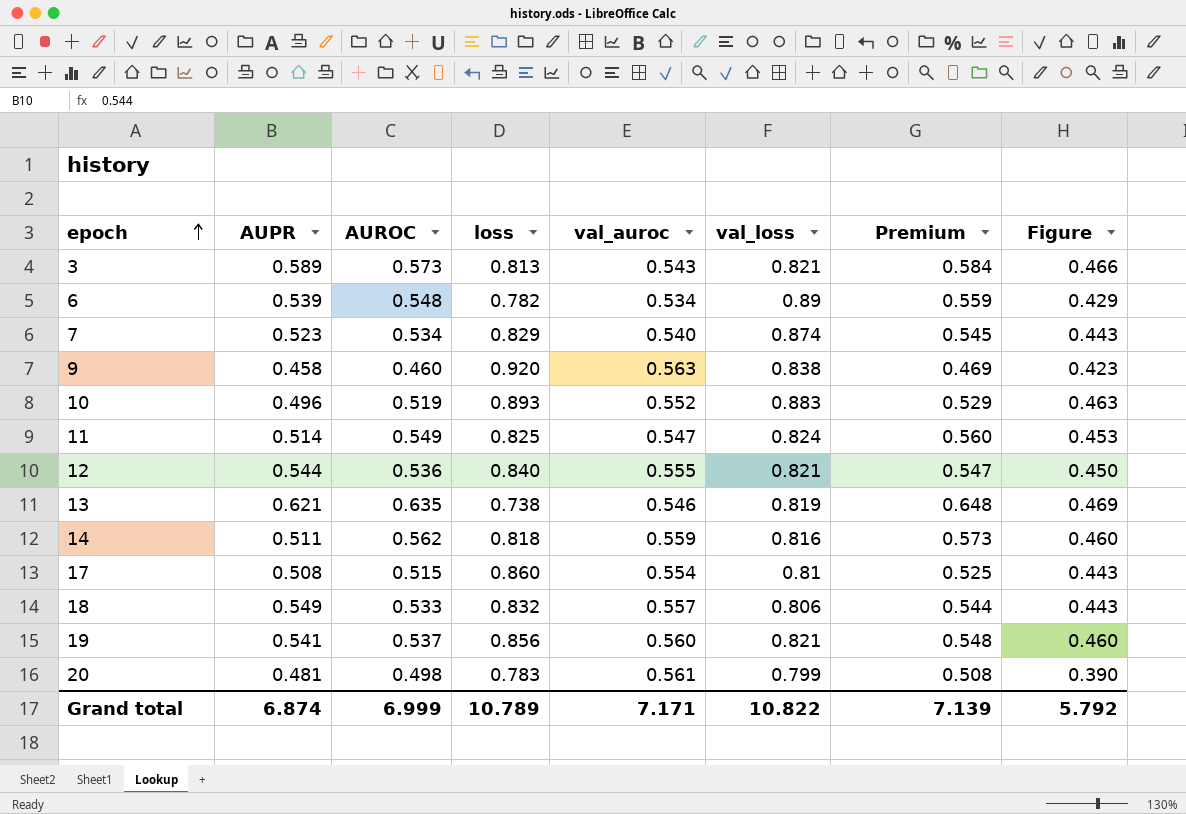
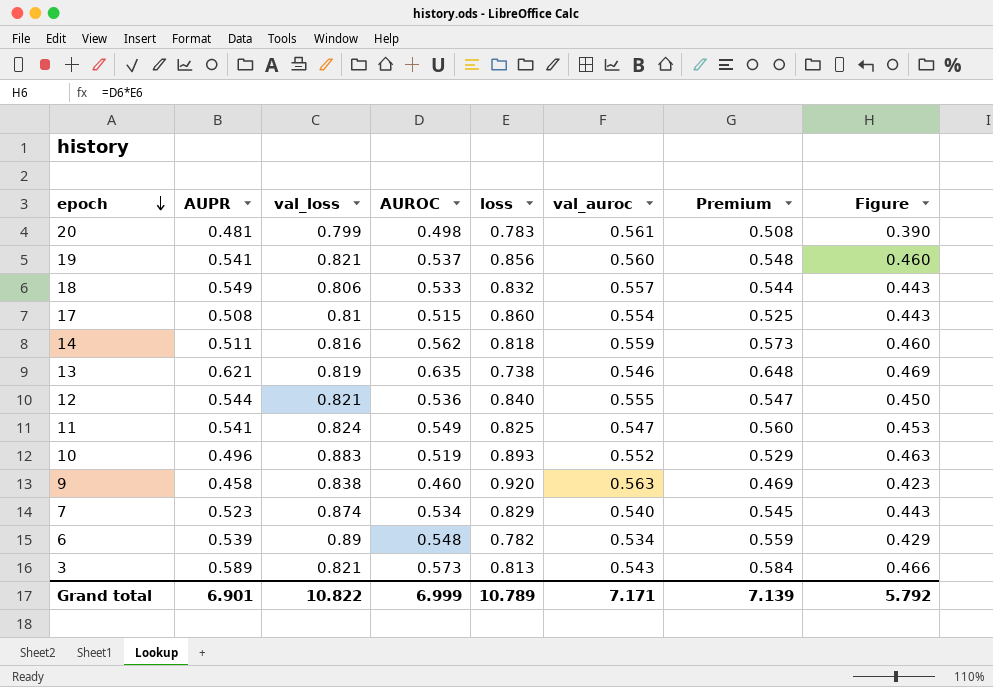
row order: epoch ascending -> epoch descending
column val_loss | position: 6 -> 3
11 | AUPR: 0.514 -> 0.541
Grand total | AUPR: 6.874 -> 6.901

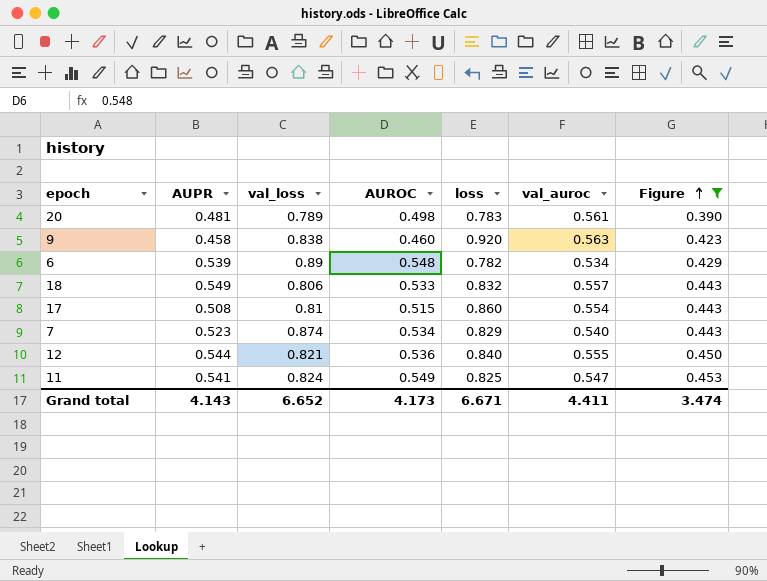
filter: none -> Figure <= 0.453
row order: epoch descending -> Figure ascending
column Premium | formula: [AUROC] * 1.02 -> none
20 | val_loss: 0.799 -> 0.789
Grand total | AUPR: 6.901 -> 4.143
Grand total | val_loss: 10.822 -> 6.652
Grand total | AUROC: 6.999 -> 4.173
Grand total | loss: 10.789 -> 6.671
Grand total | val_auroc: 7.171 -> 4.411
Grand total | Figure: 5.792 -> 3.474

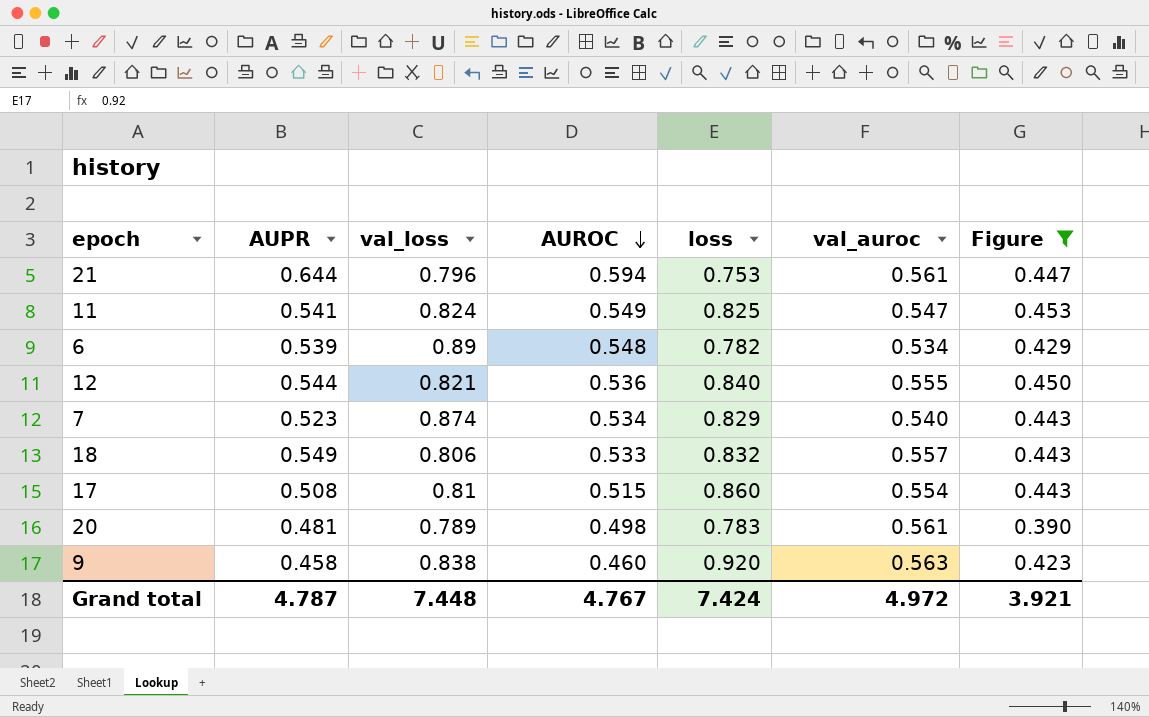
row order: Figure ascending -> AUROC descending
row 21: none -> 0.644 | 0.796 | 0.594 | 0.753 | 0.561 | 0.447
Grand total | AUPR: 4.143 -> 4.787
Grand total | val_loss: 6.652 -> 7.448
Grand total | AUROC: 4.173 -> 4.767
Grand total | loss: 6.671 -> 7.424
Grand total | val_auroc: 4.411 -> 4.972
Grand total | Figure: 3.474 -> 3.921

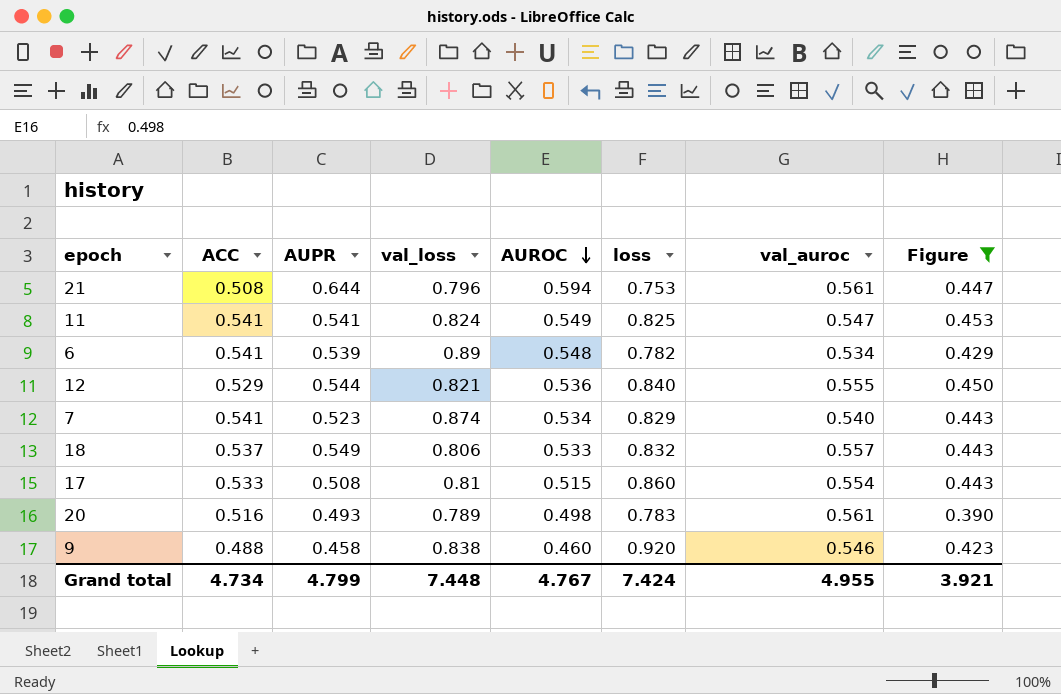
column ACC | position: none -> 2
20 | AUPR: 0.481 -> 0.493
9 | val_auroc: 0.563 -> 0.546
Grand total | AUPR: 4.787 -> 4.799
Grand total | val_auroc: 4.972 -> 4.955

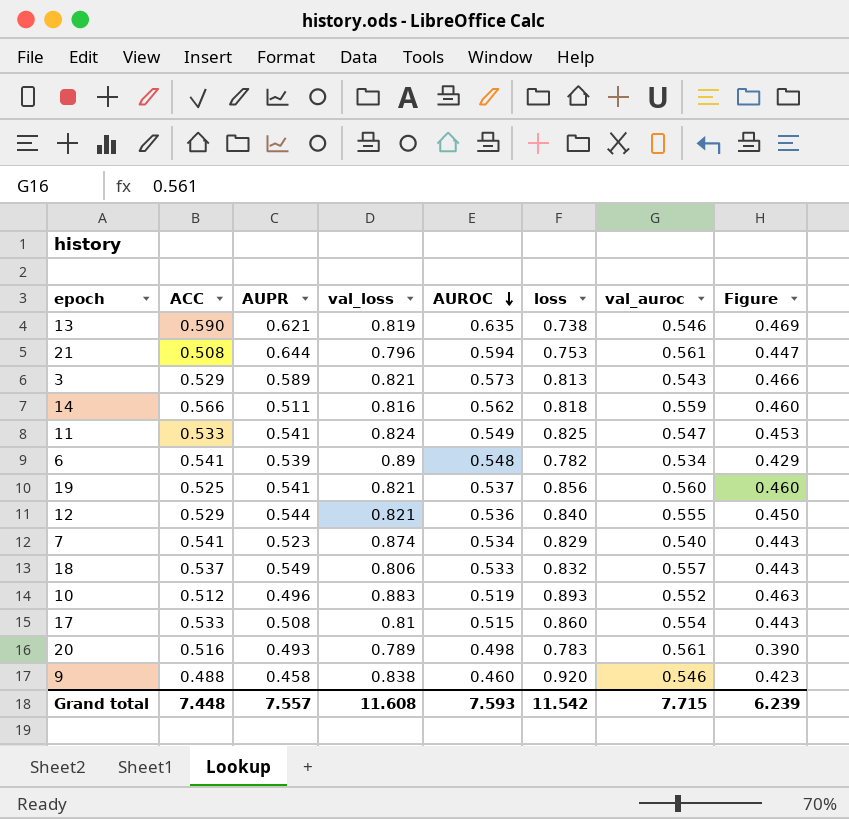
filter: Figure <= 0.453 -> none
11 | ACC: 0.541 -> 0.533
Grand total | ACC: 4.734 -> 7.448
Grand total | AUPR: 4.799 -> 7.557
Grand total | val_loss: 7.448 -> 11.608
Grand total | AUROC: 4.767 -> 7.593
Grand total | loss: 7.424 -> 11.542
Grand total | val_auroc: 4.955 -> 7.715
Grand total | Figure: 3.921 -> 6.239

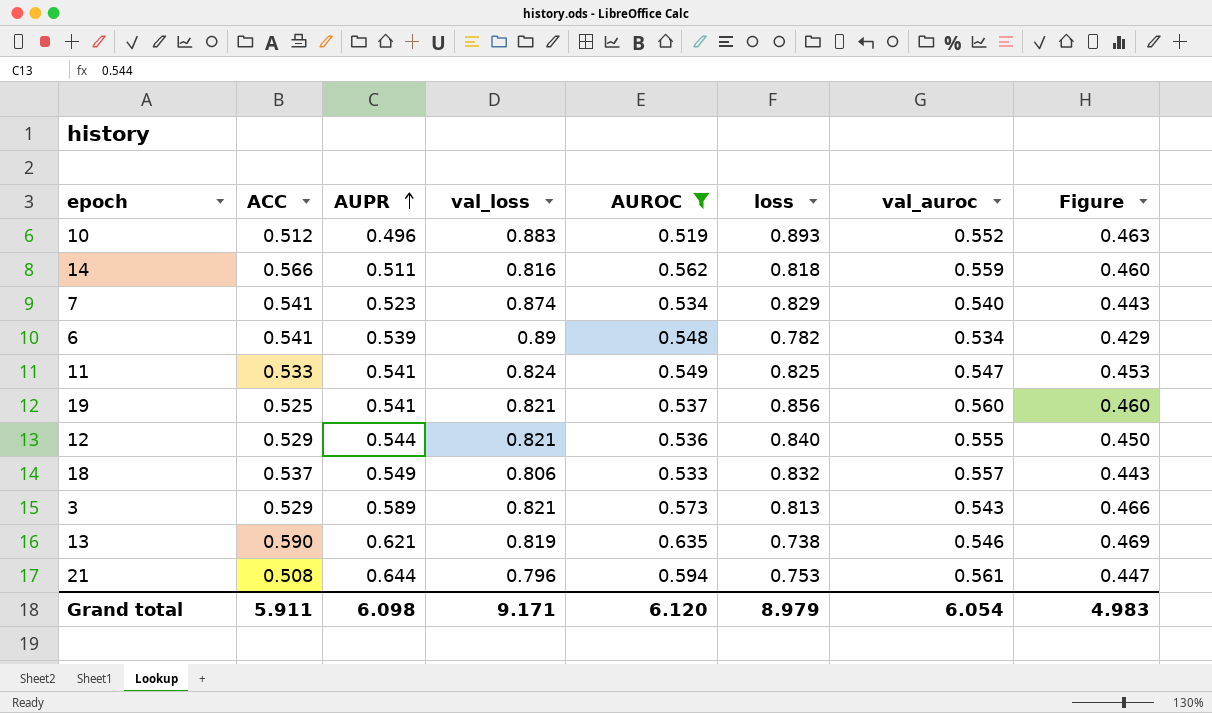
filter: none -> AUROC >= 0.519
row order: AUROC descending -> AUPR ascending
Grand total | ACC: 7.448 -> 5.911
Grand total | AUPR: 7.557 -> 6.098
Grand total | val_loss: 11.608 -> 9.171
Grand total | AUROC: 7.593 -> 6.120
Grand total | loss: 11.542 -> 8.979
Grand total | val_auroc: 7.715 -> 6.054
Grand total | Figure: 6.239 -> 4.983

